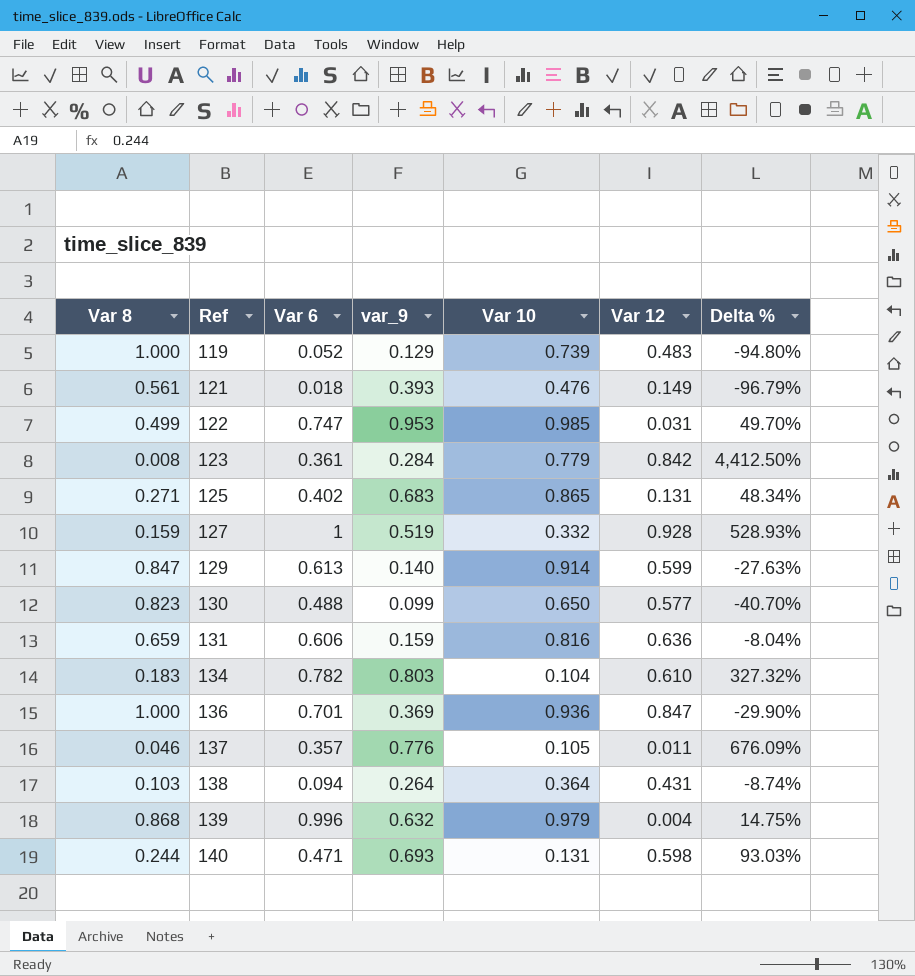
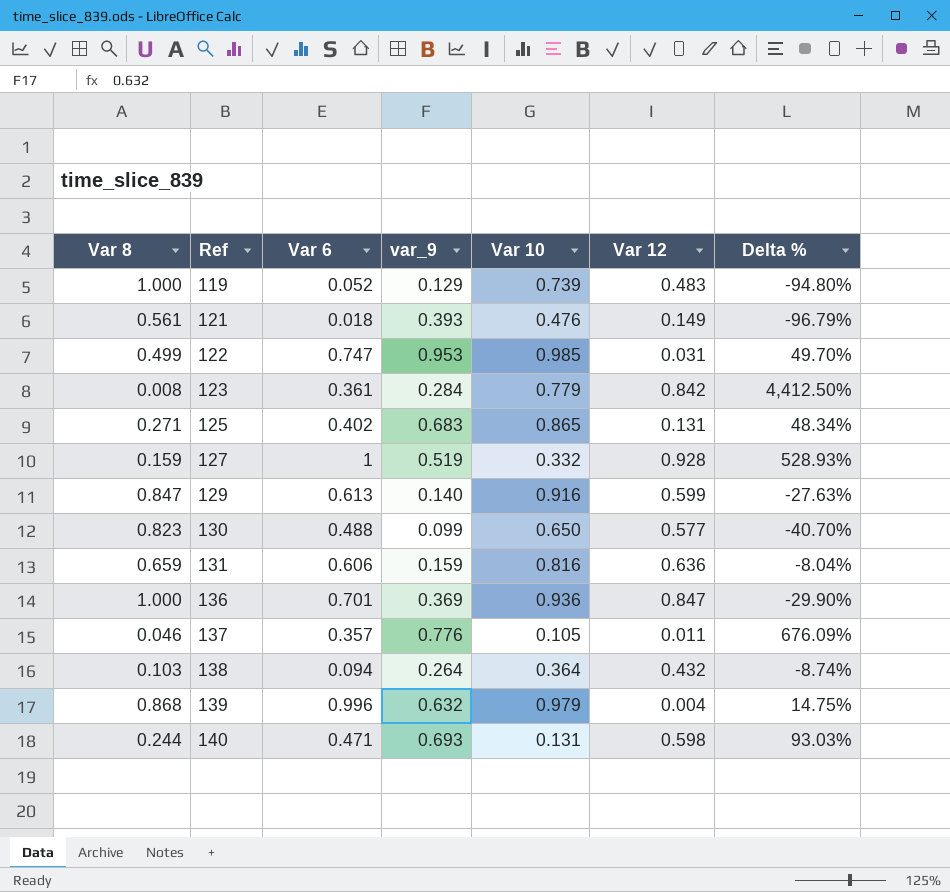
row 134: 0.183 | 0.782 | 0.803 | 0.104 | 0.610 | 327.32% -> none
129 | Var 10: 0.914 -> 0.916
138 | Var 12: 0.431 -> 0.432

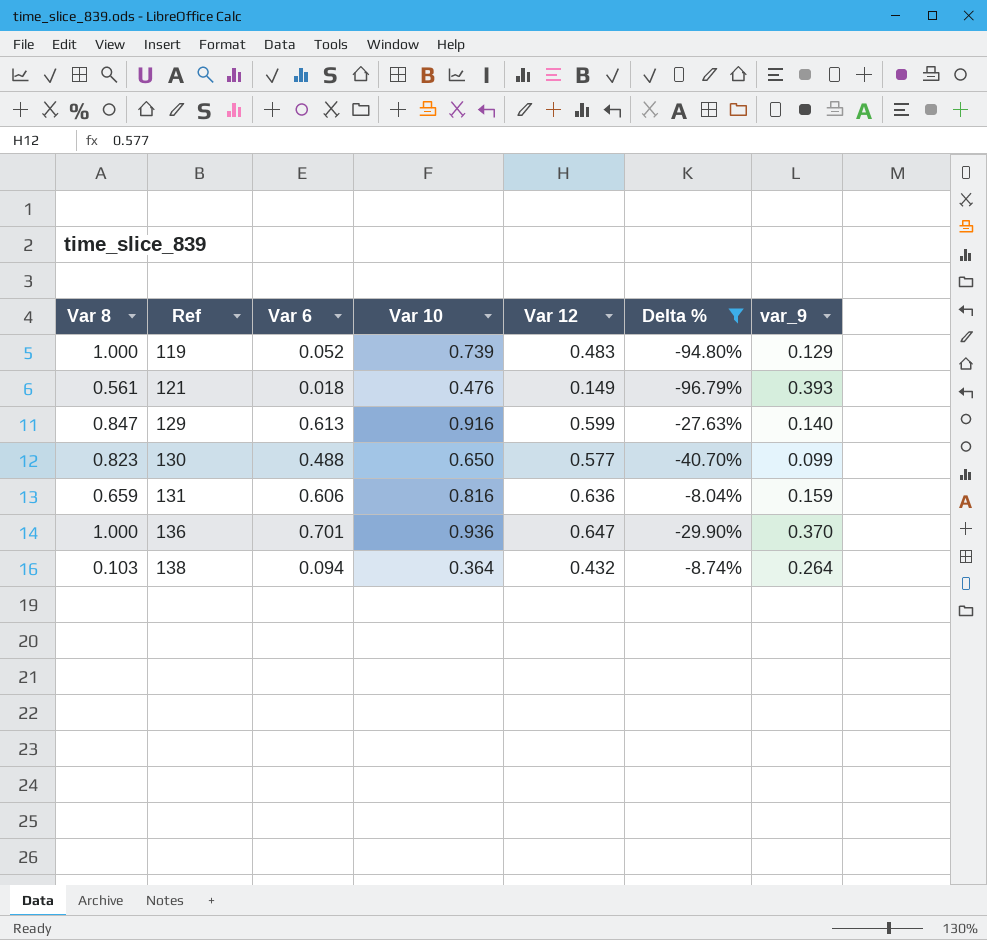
filter: none -> Delta % <= -8.04%
column var_9 | position: 4 -> 7
136 | Var 12: 0.847 -> 0.647
136 | var_9: 0.369 -> 0.370

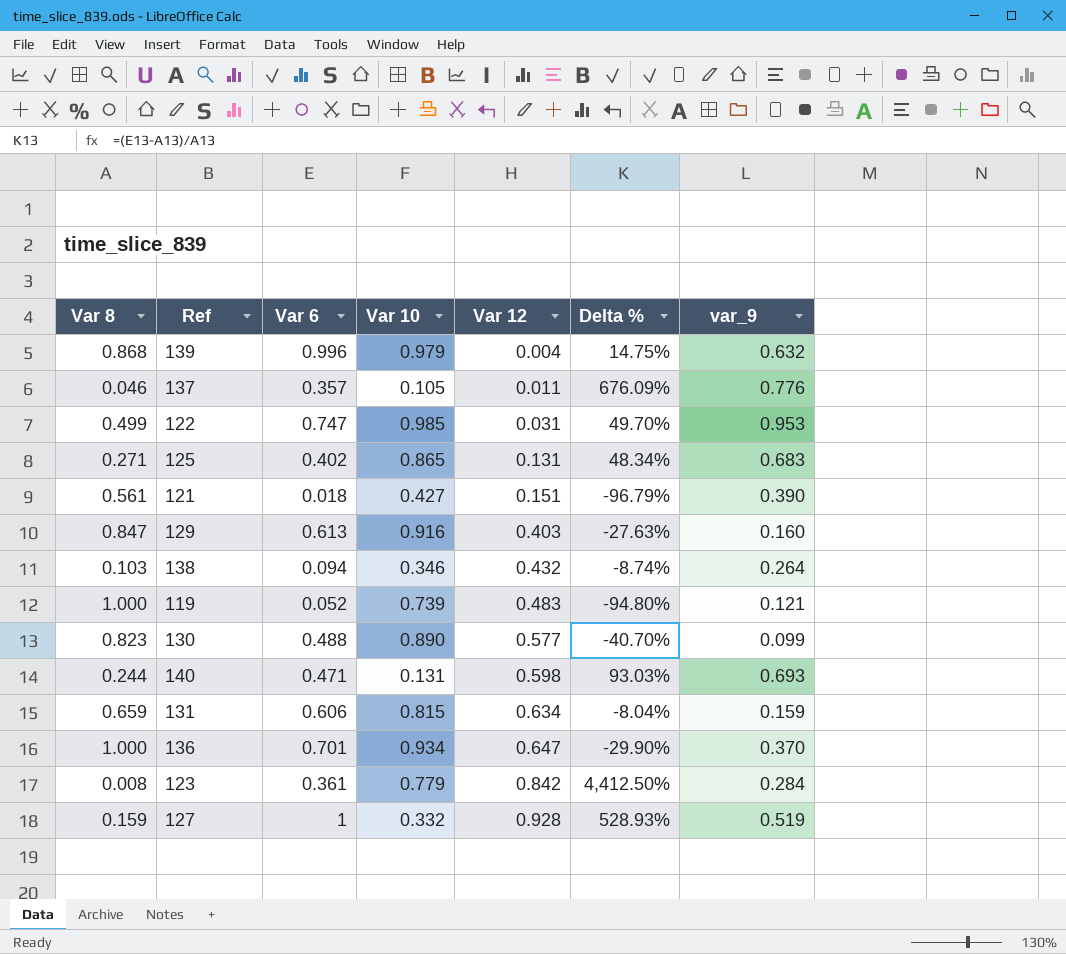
filter: Delta % <= -8.04% -> none
row order: Ref ascending -> Var 12 ascending
121 | Var 10: 0.476 -> 0.427
121 | Var 12: 0.149 -> 0.151
121 | var_9: 0.393 -> 0.390
129 | Var 12: 0.599 -> 0.403
129 | var_9: 0.140 -> 0.160
138 | Var 10: 0.364 -> 0.346
119 | var_9: 0.129 -> 0.121
130 | Var 10: 0.650 -> 0.890
131 | Var 10: 0.816 -> 0.815
131 | Var 12: 0.636 -> 0.634
136 | Var 10: 0.936 -> 0.934

